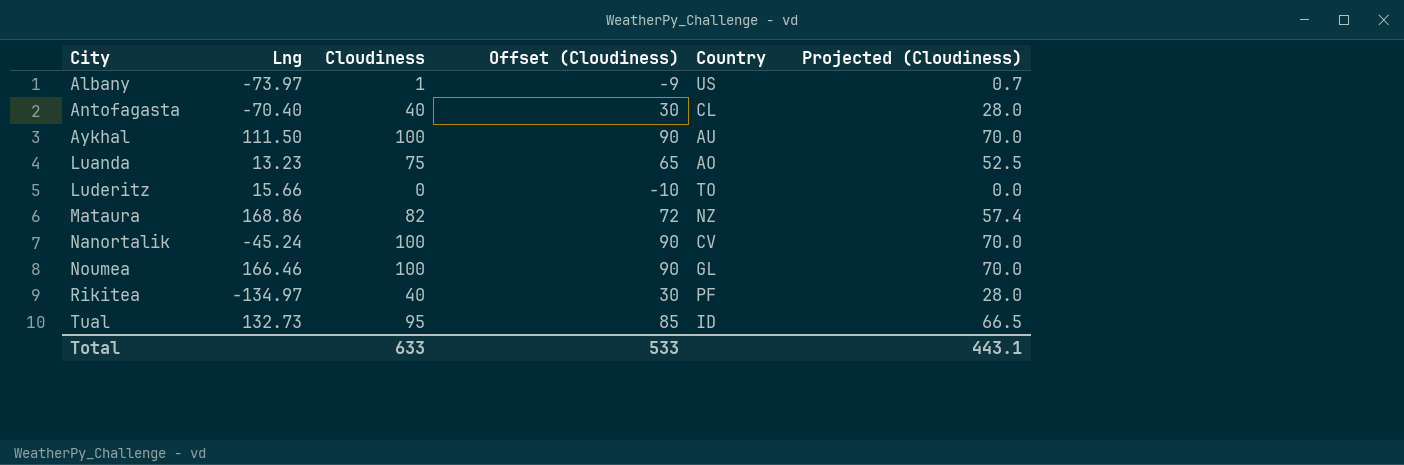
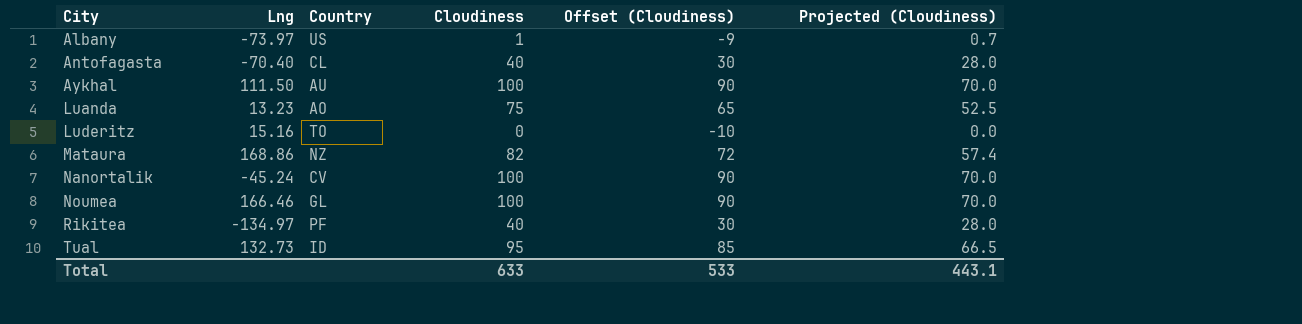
column Country | position: 5 -> 3
Luderitz | Lng: 15.66 -> 15.16

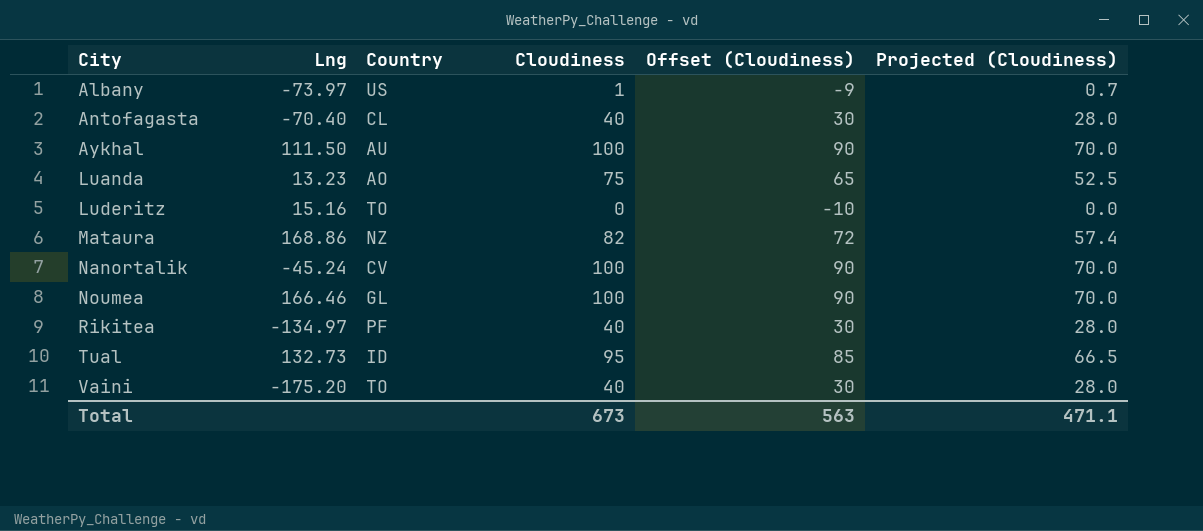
row Vaini: none -> -175.20 | TO | 40 | 30 | 28.0
Total | Cloudiness: 633 -> 673
Total | Offset (Cloudiness): 533 -> 563
Total | Projected (Cloudiness): 443.1 -> 471.1

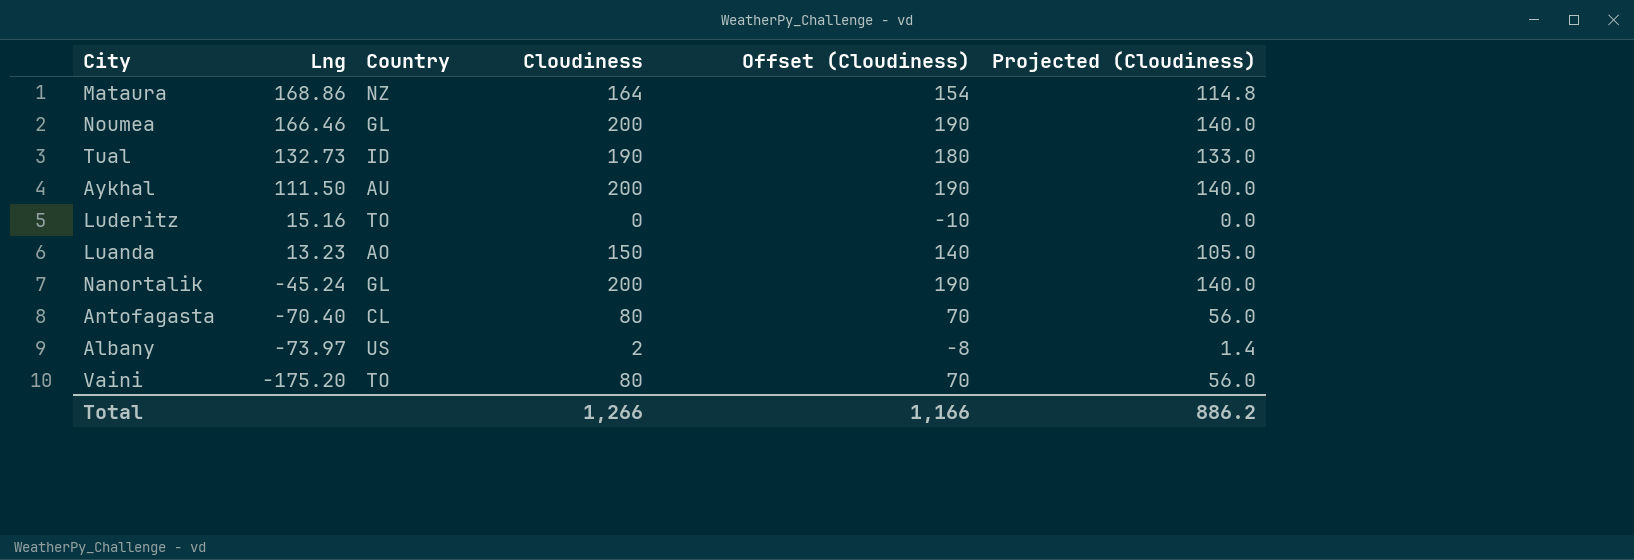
row order: City ascending -> Lng descending
row Rikitea: -134.97 | PF | 40 | 30 | 28.0 -> none
Mataura | Cloudiness: 82 -> 164
Mataura | Offset (Cloudiness): 72 -> 154
Mataura | Projected (Cloudiness): 57.4 -> 114.8
Noumea | Cloudiness: 100 -> 200
Noumea | Offset (Cloudiness): 90 -> 190
Noumea | Projected (Cloudiness): 70.0 -> 140.0
Tual | Cloudiness: 95 -> 190
Tual | Offset (Cloudiness): 85 -> 180
Tual | Projected (Cloudiness): 66.5 -> 133.0
Aykhal | Cloudiness: 100 -> 200
Aykhal | Offset (Cloudiness): 90 -> 190
Aykhal | Projected (Cloudiness): 70.0 -> 140.0
Luanda | Cloudiness: 75 -> 150
Luanda | Offset (Cloudiness): 65 -> 140
Luanda | Projected (Cloudiness): 52.5 -> 105.0
Nanortalik | Country: CV -> GL
Nanortalik | Cloudiness: 100 -> 200
Nanortalik | Offset (Cloudiness): 90 -> 190
Nanortalik | Projected (Cloudiness): 70.0 -> 140.0
Antofagasta | Cloudiness: 40 -> 80
Antofagasta | Offset (Cloudiness): 30 -> 70
Antofagasta | Projected (Cloudiness): 28.0 -> 56.0
Albany | Cloudiness: 1 -> 2
Albany | Offset (Cloudiness): -9 -> -8
Albany | Projected (Cloudiness): 0.7 -> 1.4
Vaini | Cloudiness: 40 -> 80
Vaini | Offset (Cloudiness): 30 -> 70
Vaini | Projected (Cloudiness): 28.0 -> 56.0
Total | Cloudiness: 673 -> 1,266
Total | Offset (Cloudiness): 563 -> 1,166
Total | Projected (Cloudiness): 471.1 -> 886.2

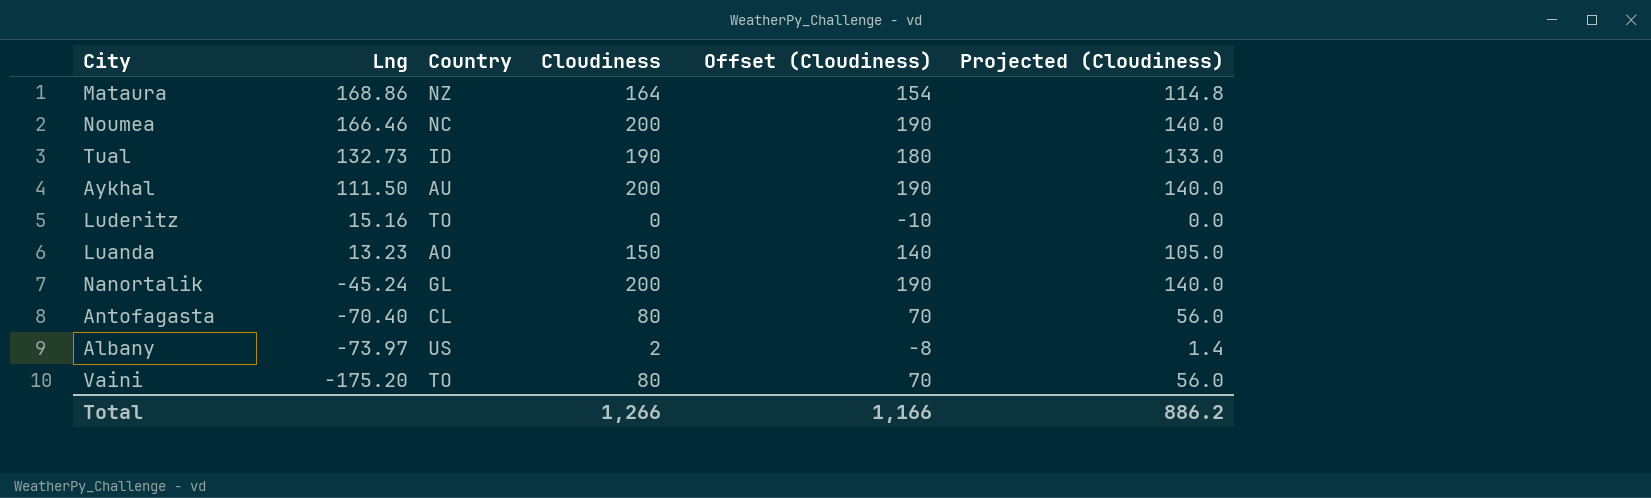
Noumea | Country: GL -> NC

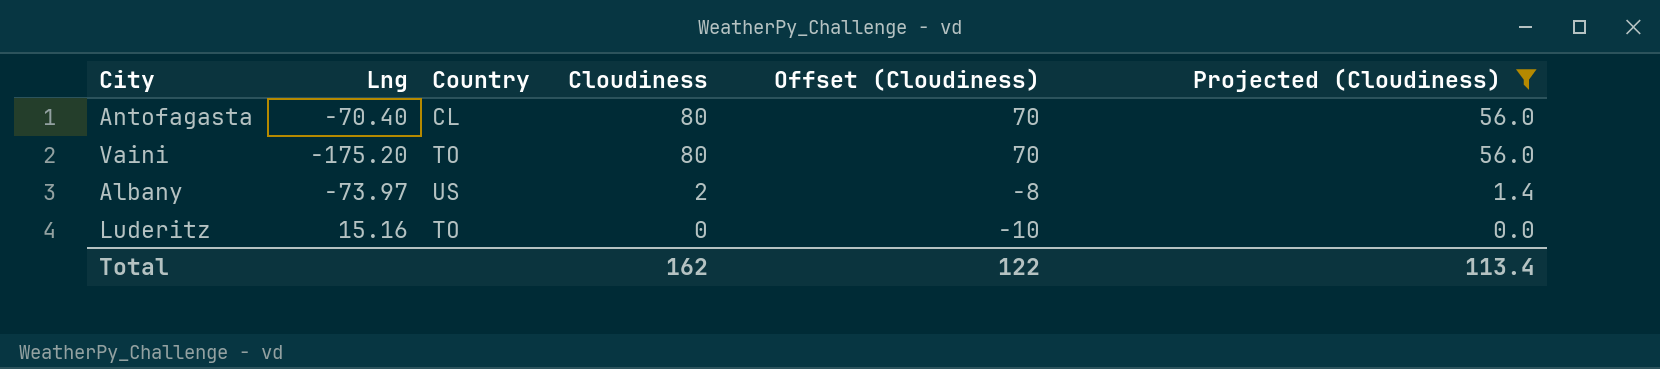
filter: none -> Projected (Cloudiness) <= 56.0
row order: Lng descending -> Cloudiness descending
Total | Cloudiness: 1,266 -> 162
Total | Offset (Cloudiness): 1,166 -> 122
Total | Projected (Cloudiness): 886.2 -> 113.4

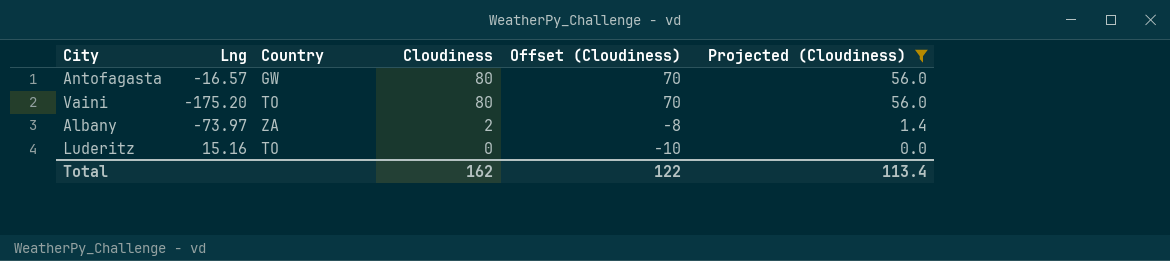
Antofagasta | Lng: -70.40 -> -16.57
Antofagasta | Country: CL -> GW
Albany | Country: US -> ZA

